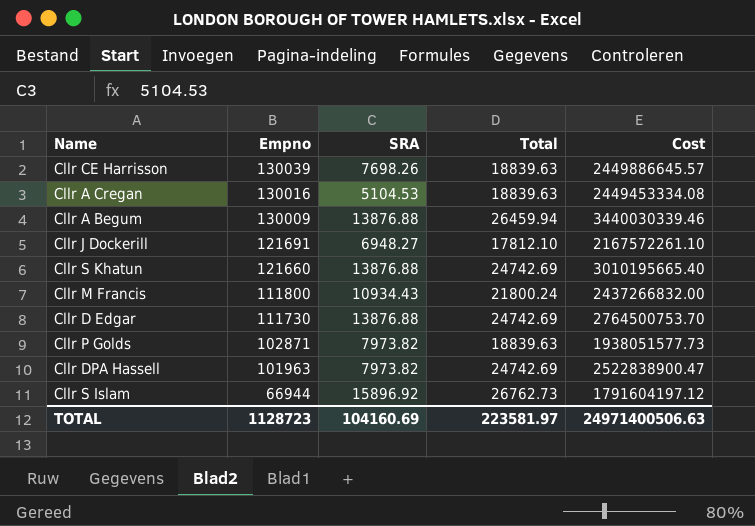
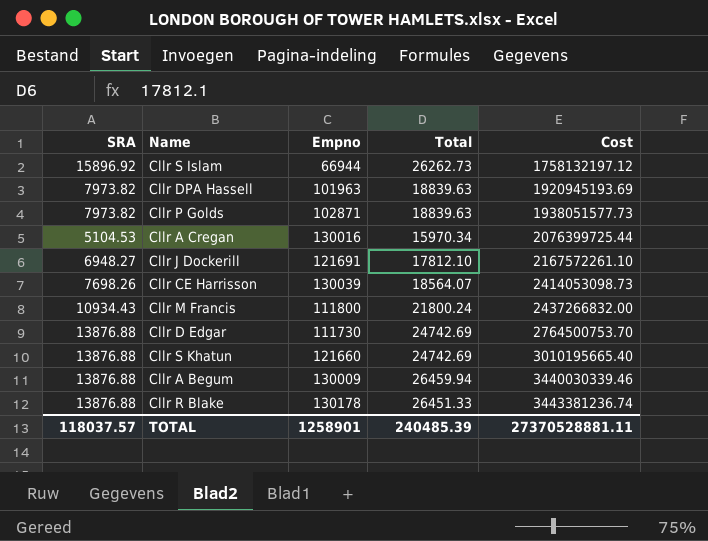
row order: Empno descending -> Cost ascending
column SRA | position: 3 -> 1
Cllr S Islam | Total: 26762.73 -> 26262.73
Cllr S Islam | Cost: 1791604197.12 -> 1758132197.12
Cllr DPA Hassell | Total: 24742.69 -> 18839.63
Cllr DPA Hassell | Cost: 2522838900.47 -> 1920945193.69
Cllr A Cregan | Total: 18839.63 -> 15970.34
Cllr A Cregan | Cost: 2449453334.08 -> 2076399725.44
Cllr CE Harrisson | Total: 18839.63 -> 18564.07
Cllr CE Harrisson | Cost: 2449886645.57 -> 2414053098.73
row Cllr R Blake: none -> 13876.88 | 130178 | 26451.33 | 3443381236.74
TOTAL | SRA: 104160.69 -> 118037.57
TOTAL | Empno: 1128723 -> 1258901
TOTAL | Total: 223581.97 -> 240485.39
TOTAL | Cost: 24971400506.63 -> 27370528881.11

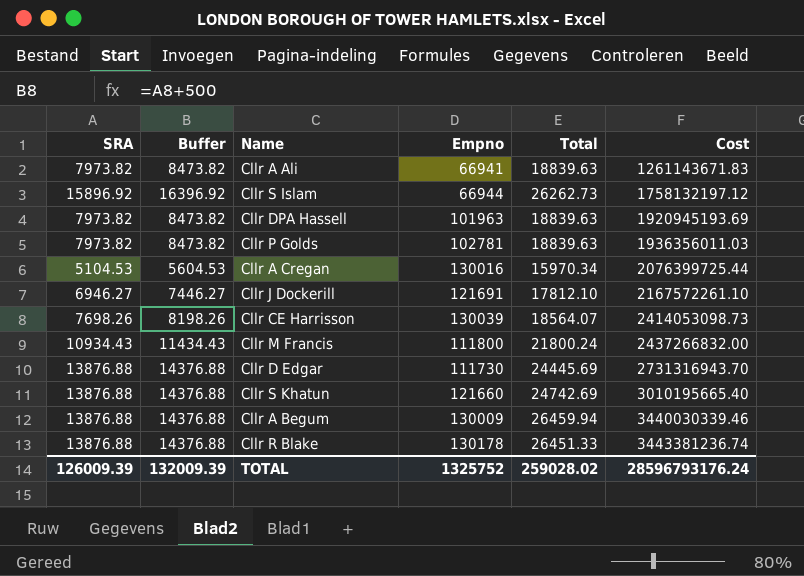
column Buffer | formula: none -> [SRA] + 500
row Cllr A Ali: none -> 7973.82 | 8473.82 | 66941 | 18839.63 | 1261143671.83
Cllr P Golds | Empno: 102871 -> 102781
Cllr P Golds | Cost: 1938051577.73 -> 1936356011.03
Cllr J Dockerill | SRA: 6948.27 -> 6946.27
Cllr D Edgar | Total: 24742.69 -> 24445.69
Cllr D Edgar | Cost: 2764500753.70 -> 2731316943.70
TOTAL | SRA: 118037.57 -> 126009.39
TOTAL | Empno: 1258901 -> 1325752
TOTAL | Total: 240485.39 -> 259028.02
TOTAL | Cost: 27370528881.11 -> 28596793176.24

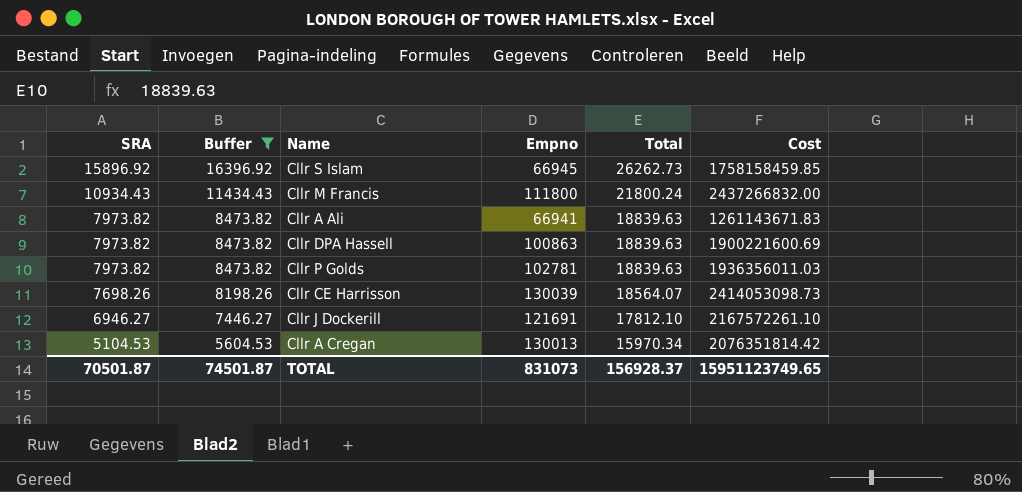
filter: none -> Buffer != 14376.88
row order: Cost ascending -> SRA descending
Cllr S Islam | Empno: 66944 -> 66945
Cllr S Islam | Cost: 1758132197.12 -> 1758158459.85
Cllr DPA Hassell | Empno: 101963 -> 100863
Cllr DPA Hassell | Cost: 1920945193.69 -> 1900221600.69
Cllr A Cregan | Empno: 130016 -> 130013
Cllr A Cregan | Cost: 2076399725.44 -> 2076351814.42
TOTAL | SRA: 126009.39 -> 70501.87
TOTAL | Buffer: 132009.39 -> 74501.87
TOTAL | Empno: 1325752 -> 831073
TOTAL | Total: 259028.02 -> 156928.37
TOTAL | Cost: 28596793176.24 -> 15951123749.65

